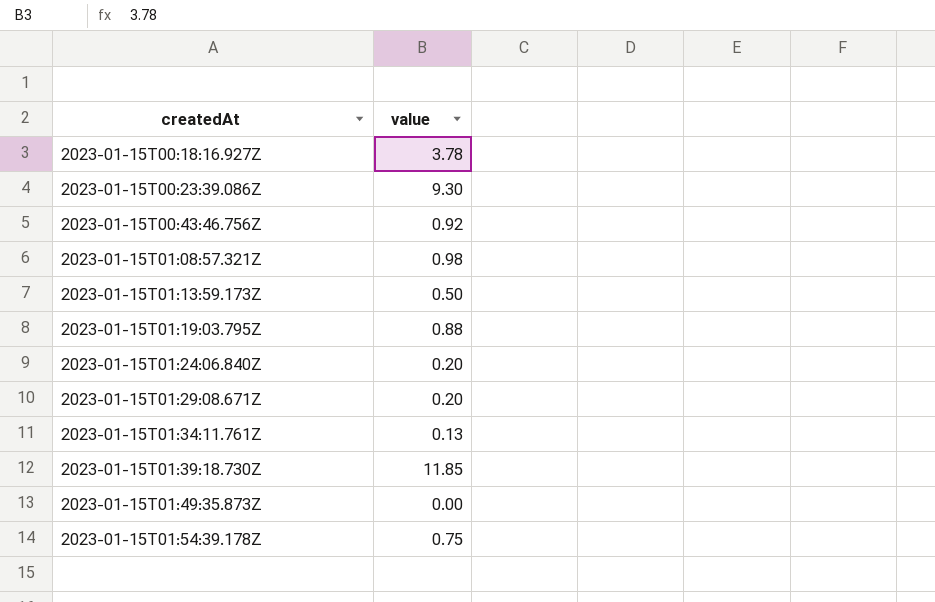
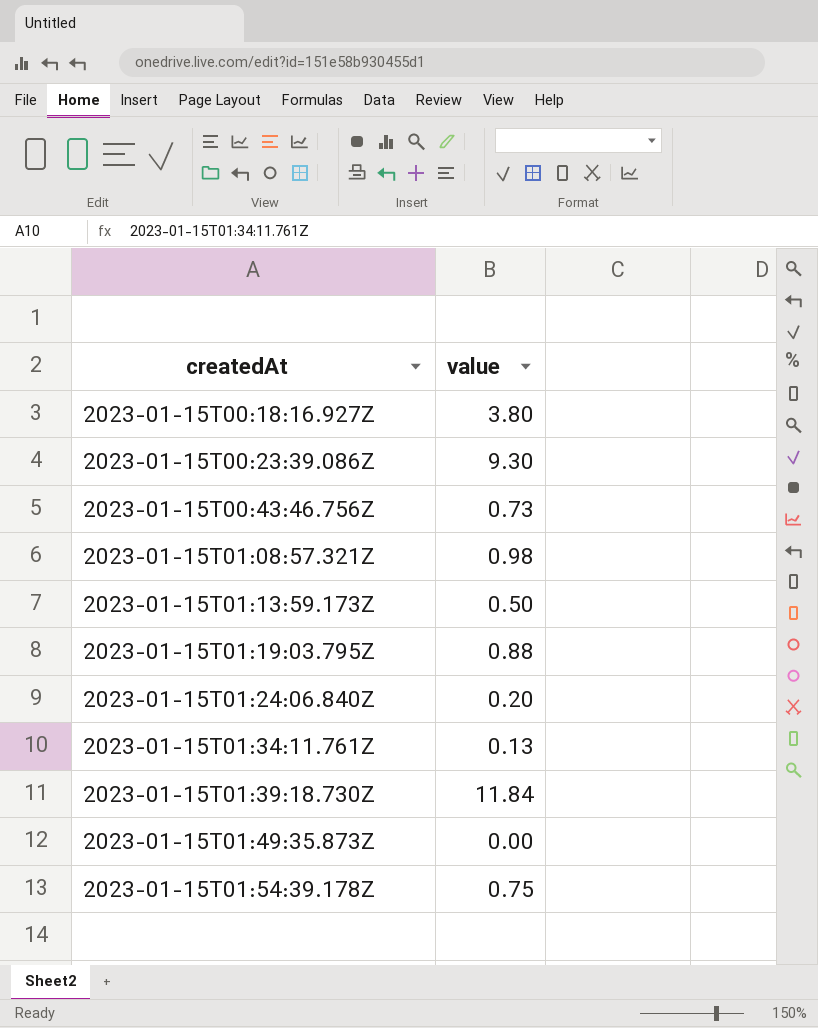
row 2023-01-15T01:29:08.671Z: 0.20 -> none
2023-01-15T00:18:16.927Z | value: 3.78 -> 3.80
2023-01-15T00:43:46.756Z | value: 0.92 -> 0.73
2023-01-15T01:39:18.730Z | value: 11.85 -> 11.84

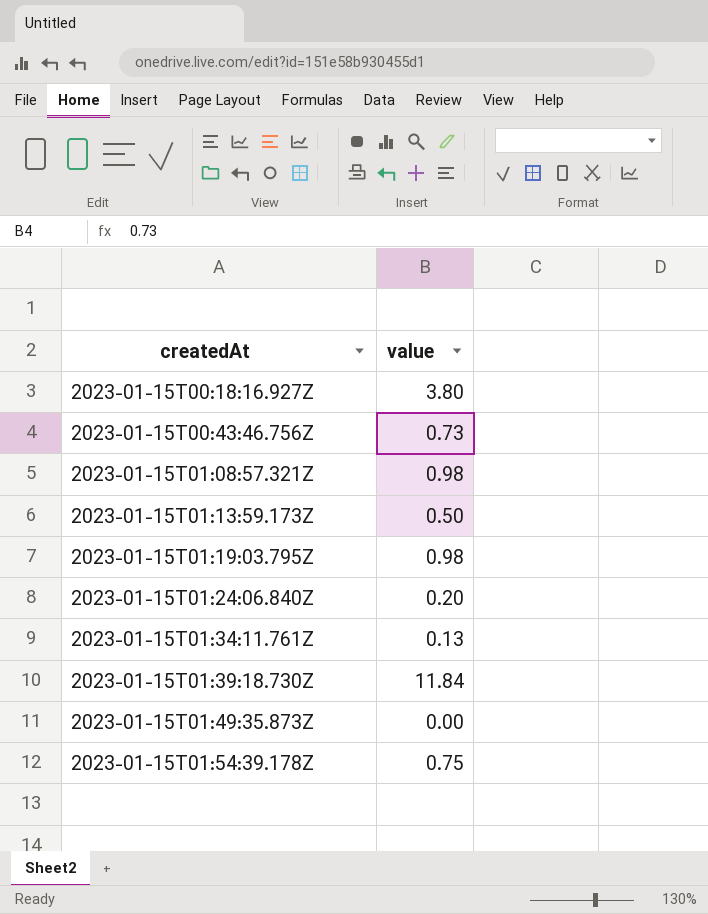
row 2023-01-15T00:23:39.086Z: 9.30 -> none
2023-01-15T01:19:03.795Z | value: 0.88 -> 0.98

